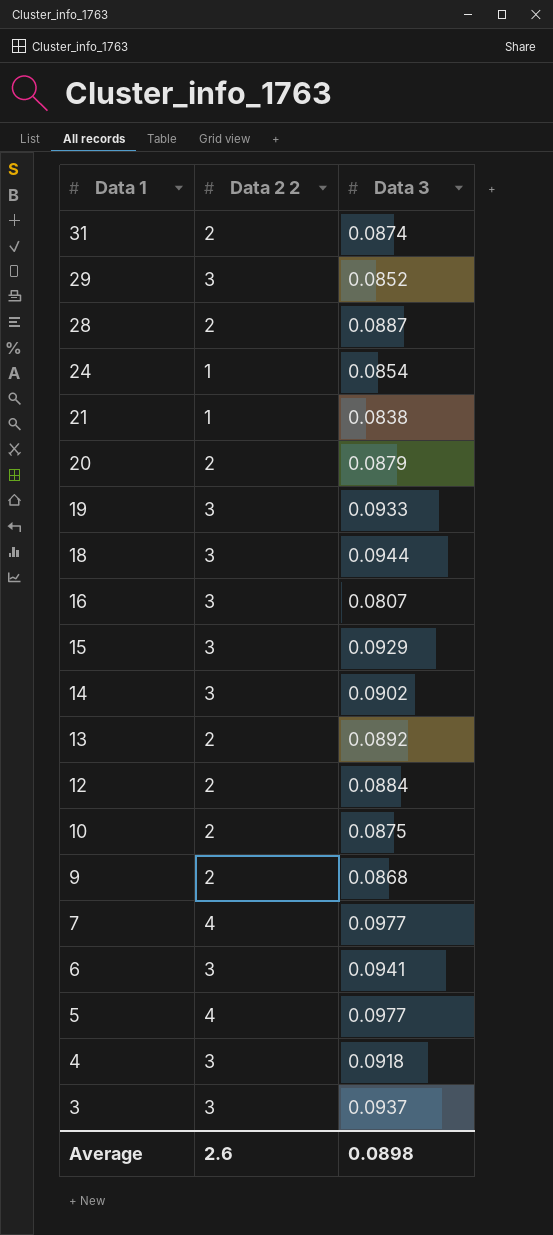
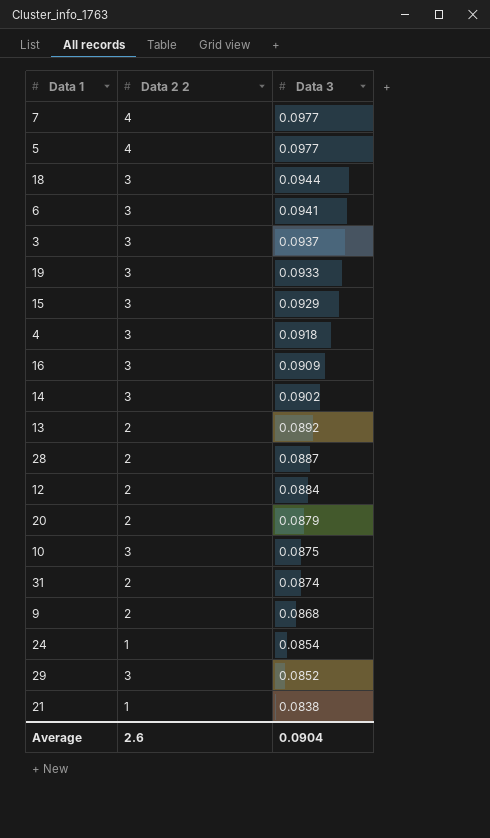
row order: Data 1 descending -> Data 3 descending
16 | Data 3: 0.0807 -> 0.0909
10 | Data 2 2: 2 -> 3
Average | Data 3: 0.0898 -> 0.0904

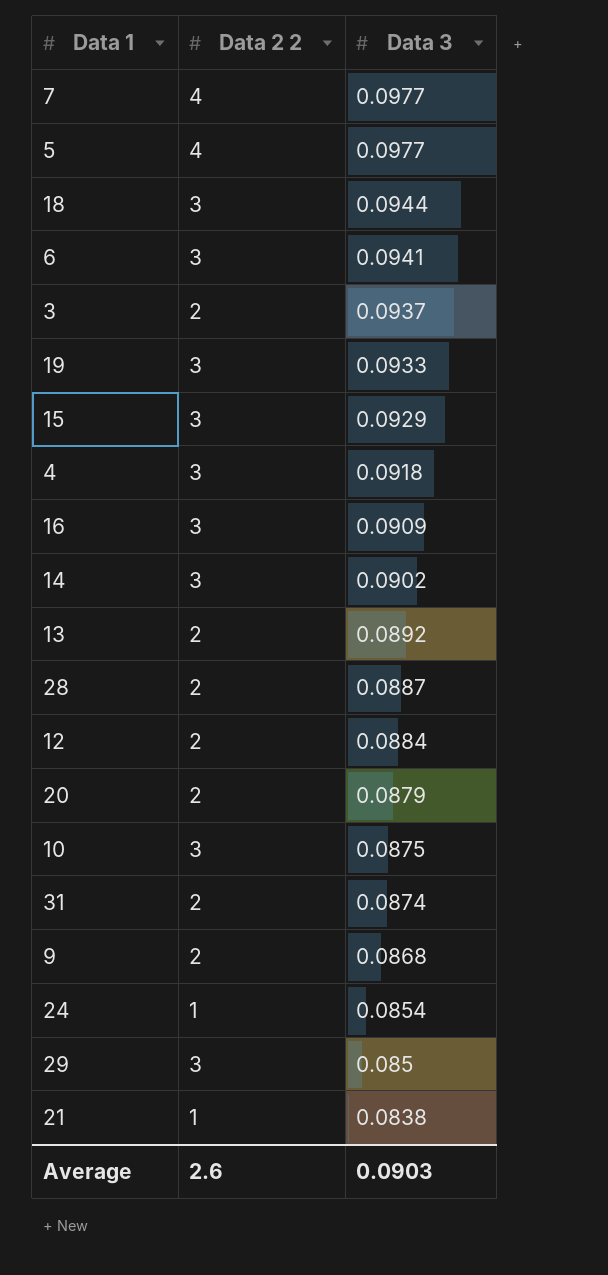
3 | Data 2 2: 3 -> 2
29 | Data 3: 0.0852 -> 0.085
Average | Data 3: 0.0904 -> 0.0903

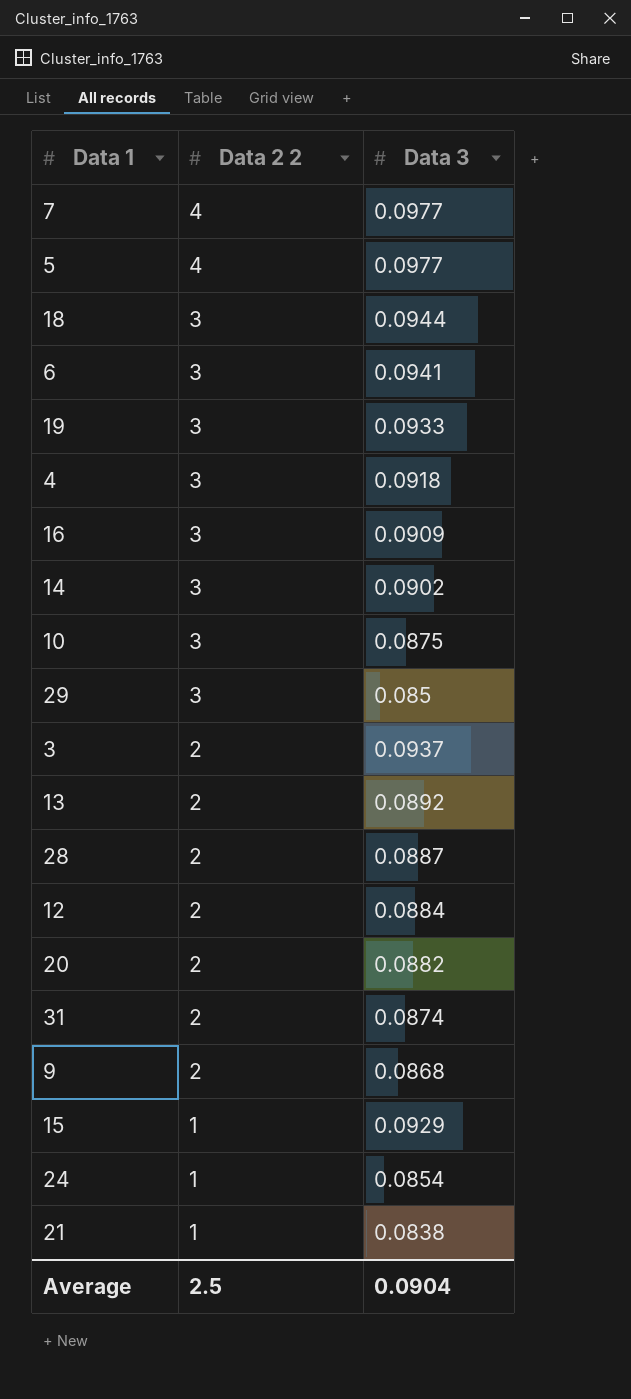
row order: Data 3 descending -> Data 2 2 descending
20 | Data 3: 0.0879 -> 0.0882
15 | Data 2 2: 3 -> 1
Average | Data 2 2: 2.6 -> 2.5
Average | Data 3: 0.0903 -> 0.0904

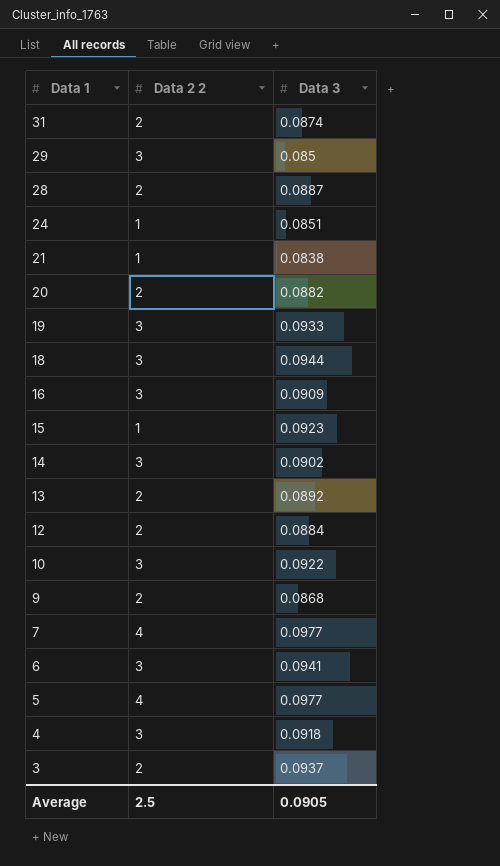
row order: Data 2 2 descending -> Data 1 descending
24 | Data 3: 0.0854 -> 0.0851
15 | Data 3: 0.0929 -> 0.0923
10 | Data 3: 0.0875 -> 0.0922
Average | Data 3: 0.0904 -> 0.0905

